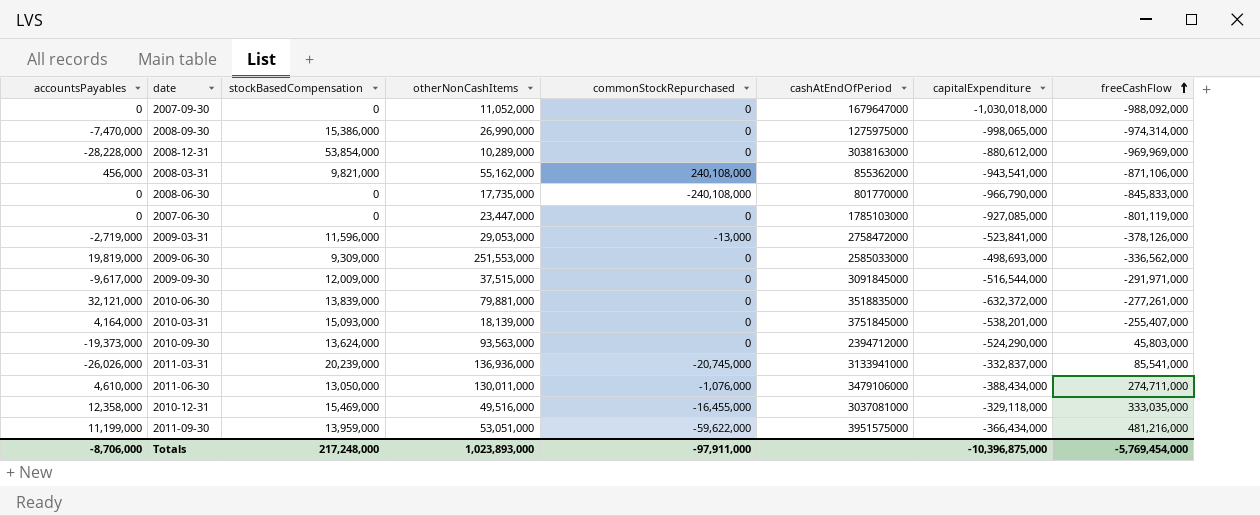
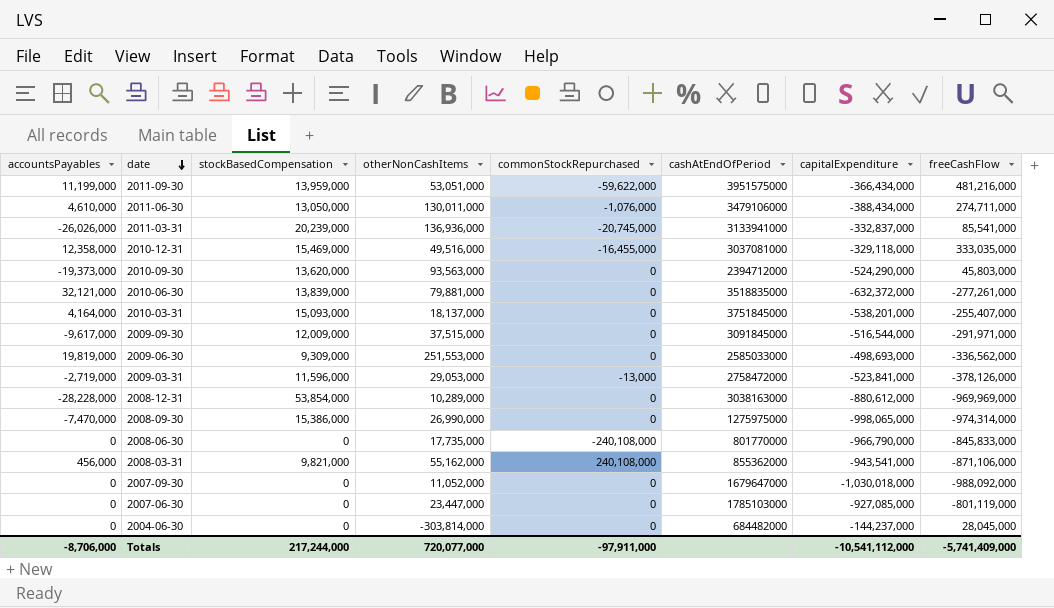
row order: freeCashFlow ascending -> date descending
2010-09-30 | stockBasedCompensation: 13,624,000 -> 13,620,000
2010-03-31 | otherNonCashItems: 18,139,000 -> 18,137,000
row 2004-06-30: none -> 0 | 0 | -303,814,000 | 0 | 684482000 | -144,237,000 | 28,045,000
Totals | stockBasedCompensation: 217,248,000 -> 217,244,000
Totals | otherNonCashItems: 1,023,893,000 -> 720,077,000
Totals | capitalExpenditure: -10,396,875,000 -> -10,541,112,000
Totals | freeCashFlow: -5,769,454,000 -> -5,741,409,000

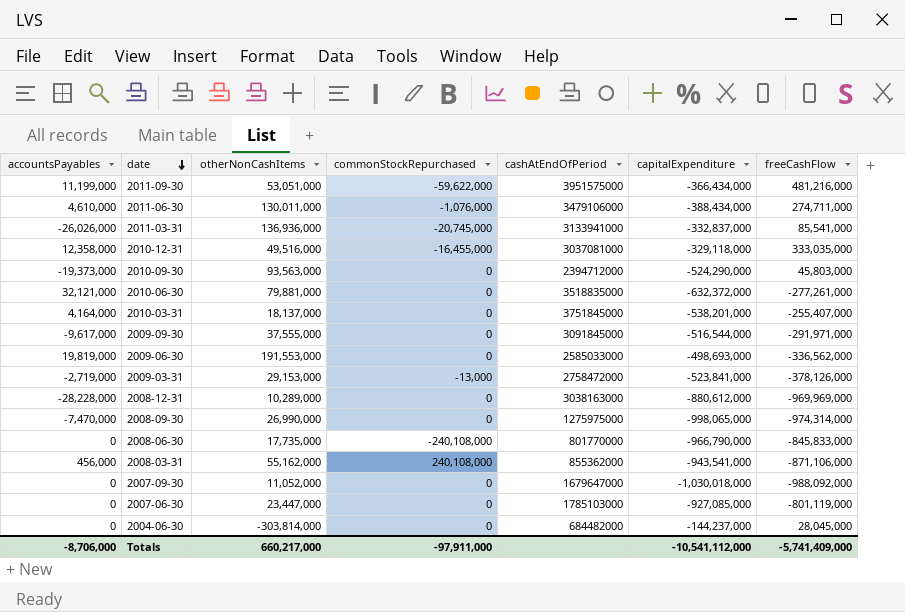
column stockBasedCompensation | position: 3 -> none
2009-09-30 | otherNonCashItems: 37,515,000 -> 37,555,000
2009-06-30 | otherNonCashItems: 251,553,000 -> 191,553,000
2009-03-31 | otherNonCashItems: 29,053,000 -> 29,153,000
Totals | otherNonCashItems: 720,077,000 -> 660,217,000

